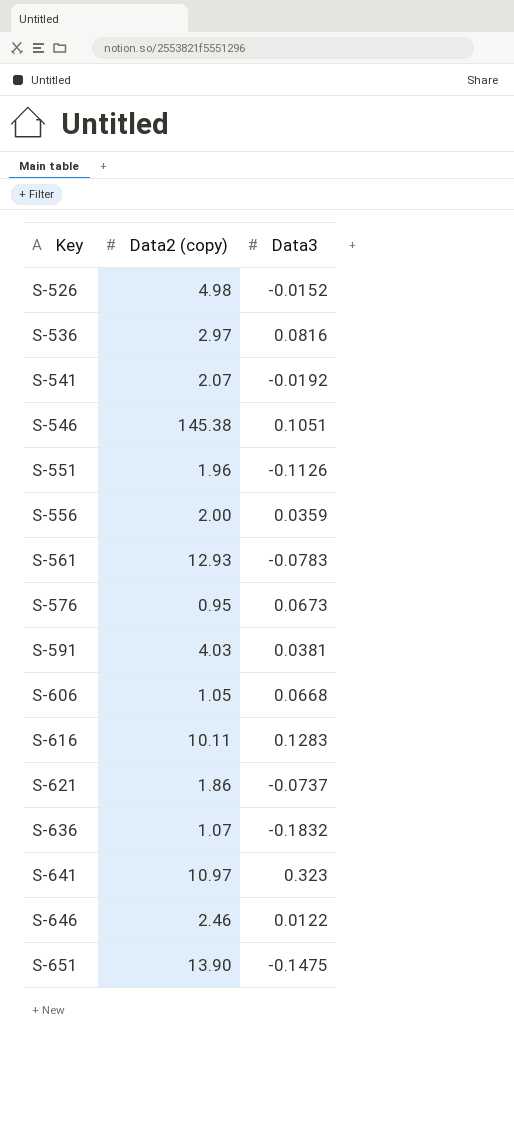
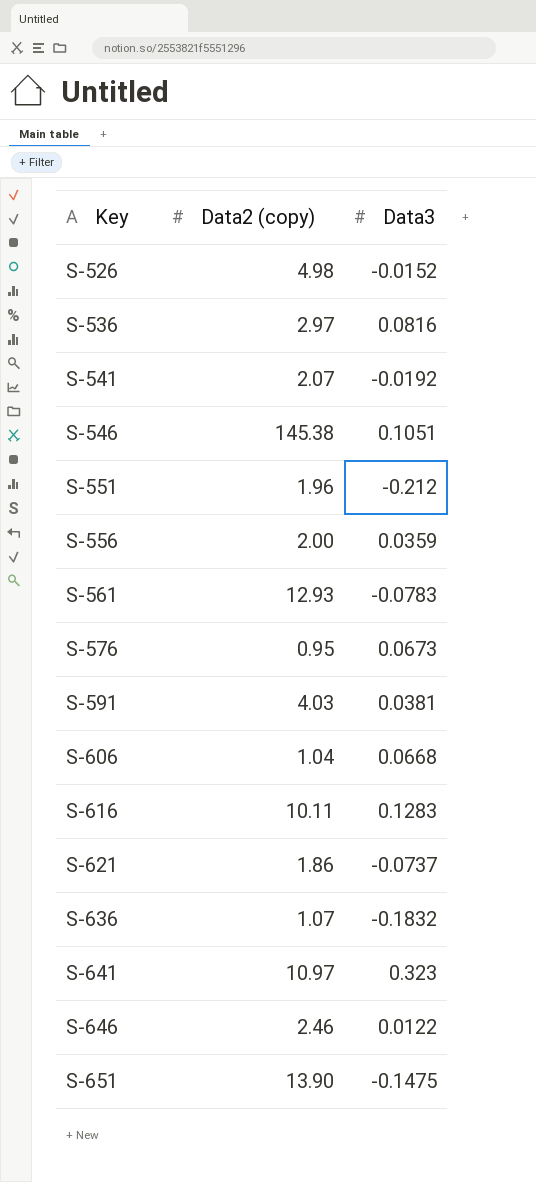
S-551 | Data3: -0.1126 -> -0.212
S-606 | Data2 (copy): 1.05 -> 1.04

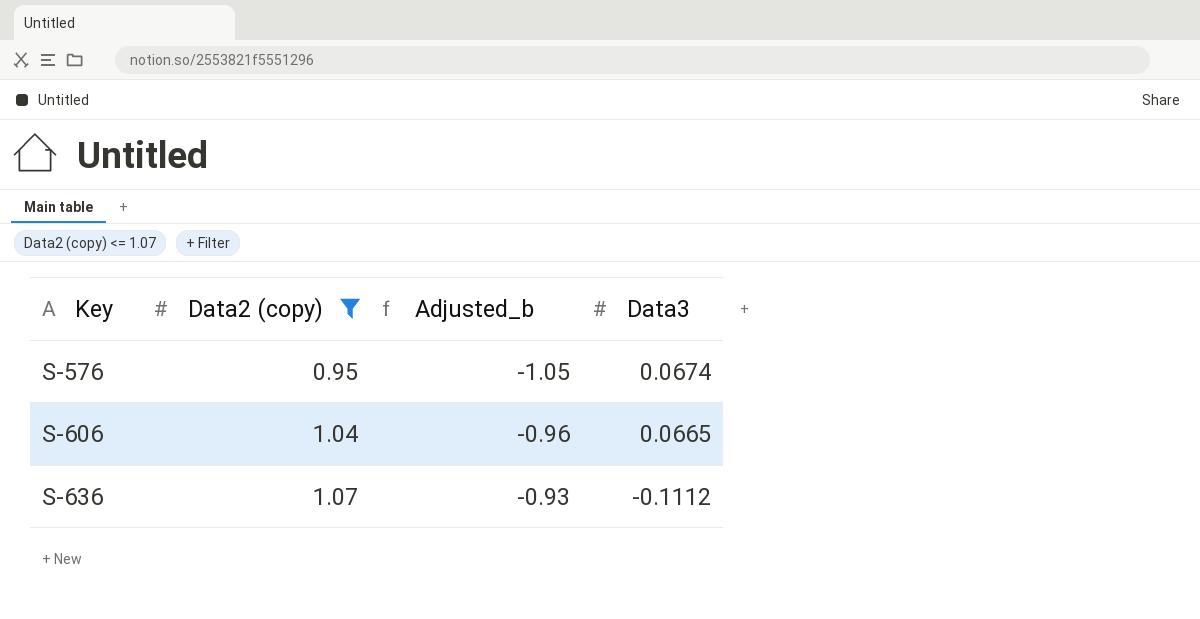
filter: none -> Data2 (copy) <= 1.07
column Adjusted_b | formula: none -> [Data2 (copy)] - 2
S-576 | Data3: 0.0673 -> 0.0674
S-606 | Data3: 0.0668 -> 0.0665
S-636 | Data3: -0.1832 -> -0.1112

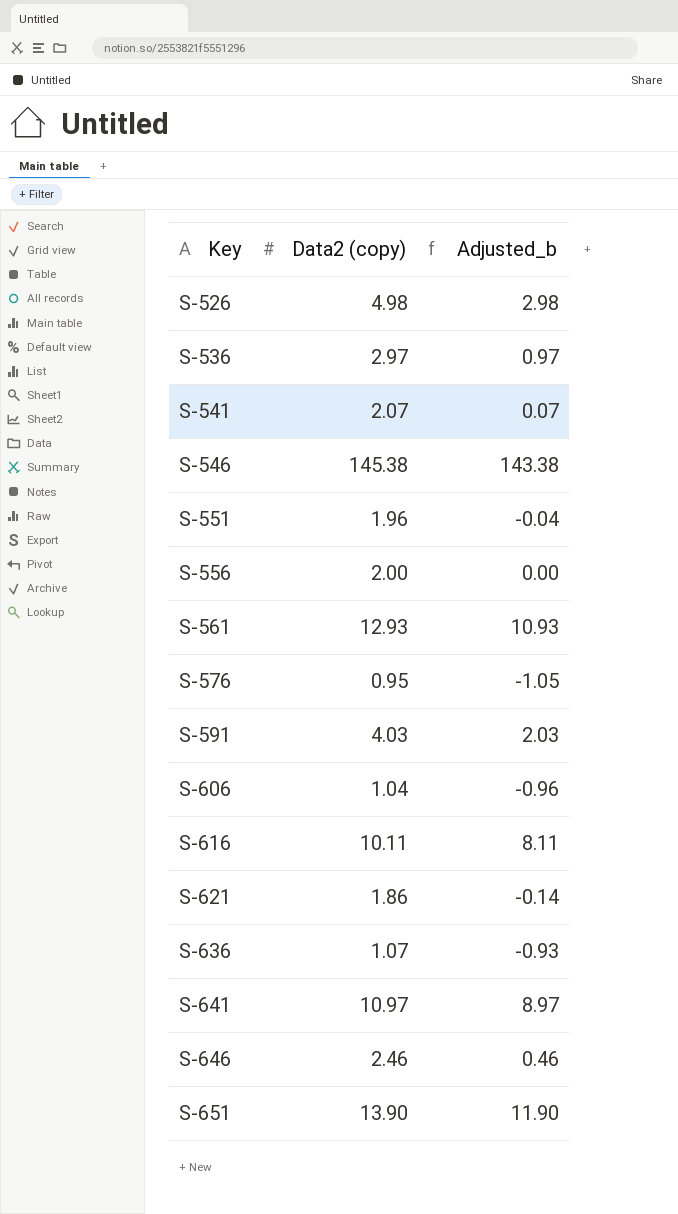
filter: Data2 (copy) <= 1.07 -> none
column Data3 | position: 4 -> none

